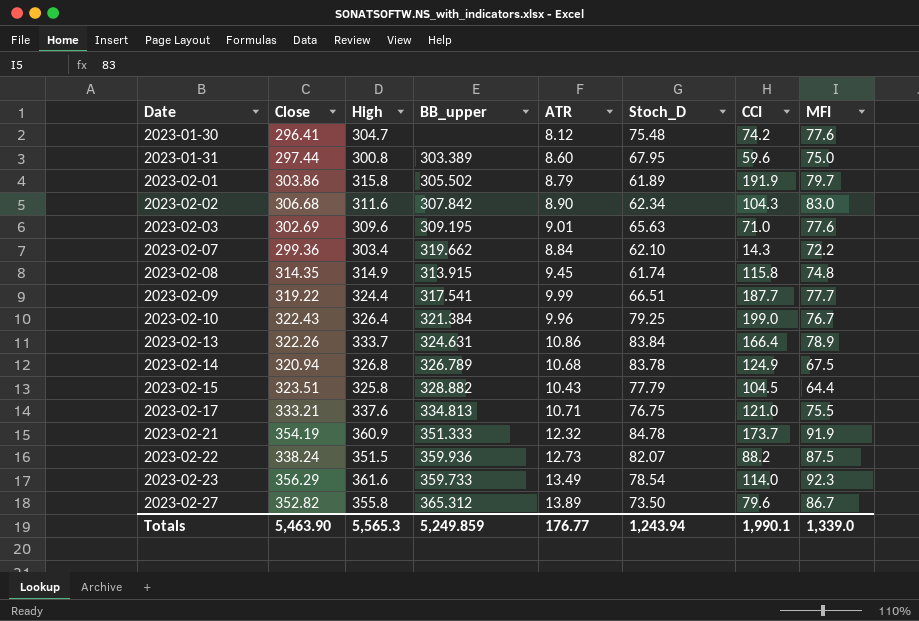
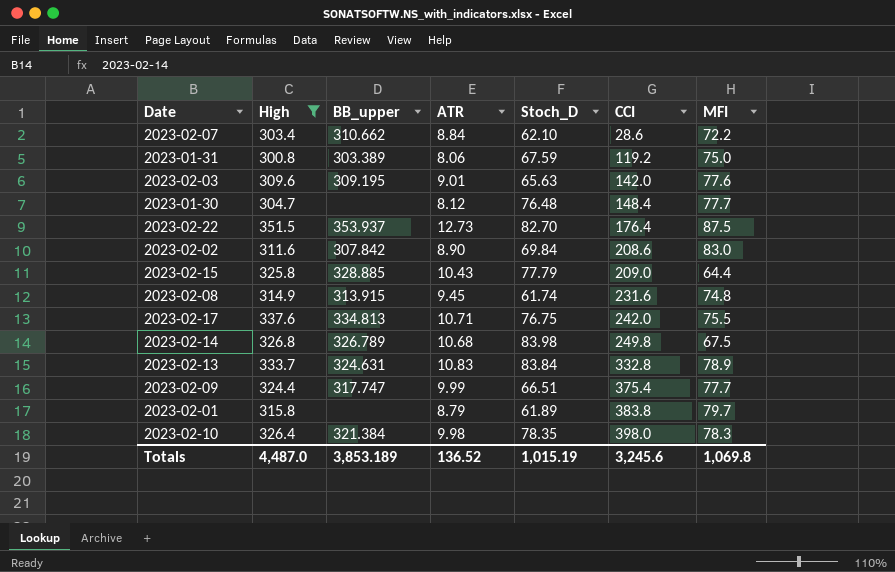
filter: none -> High <= 351.5
row order: Date ascending -> CCI ascending
column Close | position: 2 -> none
2023-02-07 | BB_upper: 319.662 -> 310.662
2023-02-07 | CCI: 14.3 -> 28.6
2023-01-31 | ATR: 8.60 -> 8.06
2023-01-31 | Stoch_D: 67.95 -> 67.59
2023-01-31 | CCI: 59.6 -> 119.2
2023-02-03 | CCI: 71.0 -> 142.0
2023-01-30 | Stoch_D: 75.48 -> 76.48
2023-01-30 | CCI: 74.2 -> 148.4
2023-01-30 | MFI: 77.6 -> 77.7
2023-02-22 | BB_upper: 359.936 -> 353.937
2023-02-22 | Stoch_D: 82.07 -> 82.70
2023-02-22 | CCI: 88.2 -> 176.4
2023-02-02 | Stoch_D: 62.34 -> 69.84
2023-02-02 | CCI: 104.3 -> 208.6
2023-02-15 | BB_upper: 328.882 -> 328.885
2023-02-15 | CCI: 104.5 -> 209.0
2023-02-08 | CCI: 115.8 -> 231.6
2023-02-17 | CCI: 121.0 -> 242.0
2023-02-14 | Stoch_D: 83.78 -> 83.98
2023-02-14 | CCI: 124.9 -> 249.8
2023-02-13 | ATR: 10.86 -> 10.83
2023-02-13 | CCI: 166.4 -> 332.8
2023-02-09 | BB_upper: 317.541 -> 317.747
2023-02-09 | CCI: 187.7 -> 375.4
2023-02-01 | BB_upper: 305.502 -> none
2023-02-01 | CCI: 191.9 -> 383.8
2023-02-10 | ATR: 9.96 -> 9.98
2023-02-10 | Stoch_D: 79.25 -> 78.35
2023-02-10 | CCI: 199.0 -> 398.0
2023-02-10 | MFI: 76.7 -> 78.3
Totals | High: 5,565.3 -> 4,487.0
Totals | BB_upper: 5,249.859 -> 3,853.189
Totals | ATR: 176.77 -> 136.52
Totals | Stoch_D: 1,243.94 -> 1,015.19
Totals | CCI: 1,990.1 -> 3,245.6
Totals | MFI: 1,339.0 -> 1,069.8

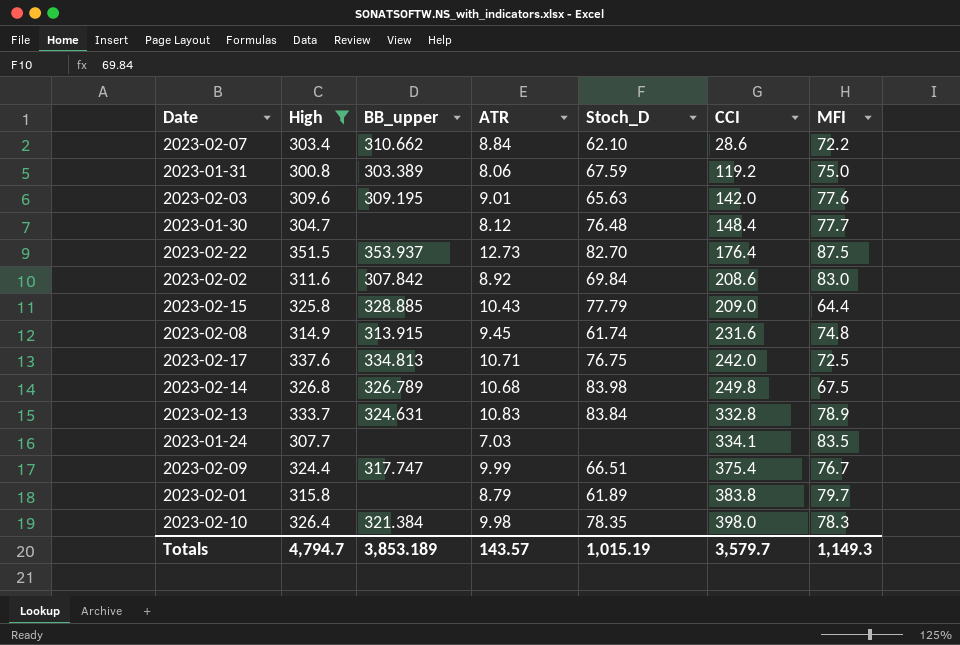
2023-02-02 | ATR: 8.90 -> 8.92
2023-02-17 | MFI: 75.5 -> 72.5
row 2023-01-24: none -> 307.7 | none | 7.03 | none | 334.1 | 83.5
2023-02-09 | MFI: 77.7 -> 76.7
Totals | High: 4,487.0 -> 4,794.7
Totals | ATR: 136.52 -> 143.57
Totals | CCI: 3,245.6 -> 3,579.7
Totals | MFI: 1,069.8 -> 1,149.3

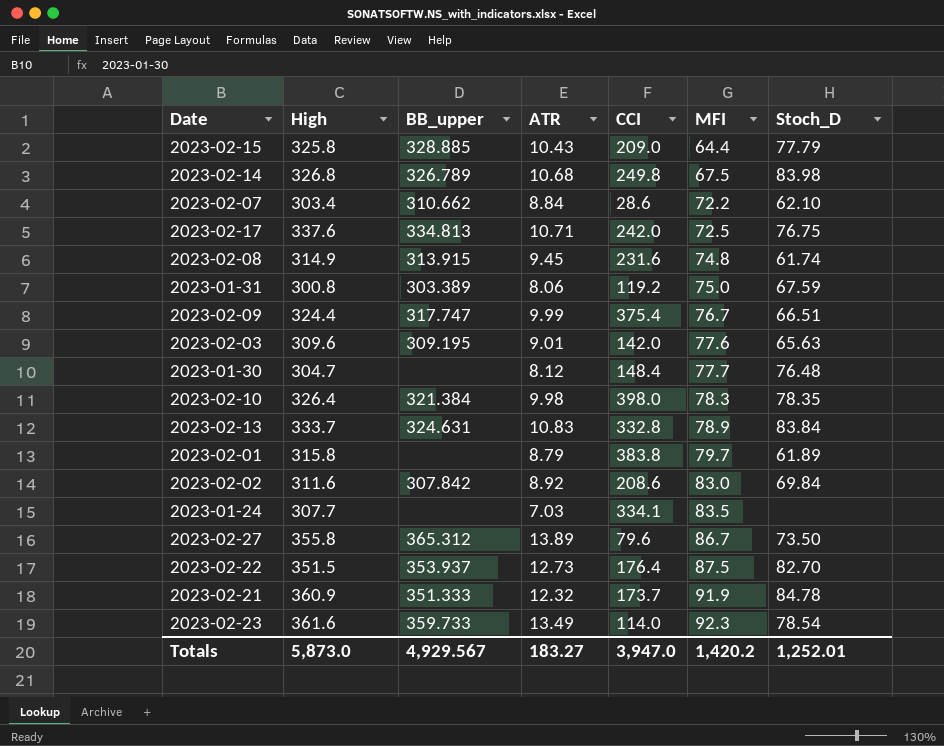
filter: High <= 351.5 -> none
row order: CCI ascending -> MFI ascending
column Stoch_D | position: 5 -> 7
Totals | High: 4,794.7 -> 5,873.0
Totals | BB_upper: 3,853.189 -> 4,929.567
Totals | ATR: 143.57 -> 183.27
Totals | CCI: 3,579.7 -> 3,947.0
Totals | MFI: 1,149.3 -> 1,420.2
Totals | Stoch_D: 1,015.19 -> 1,252.01

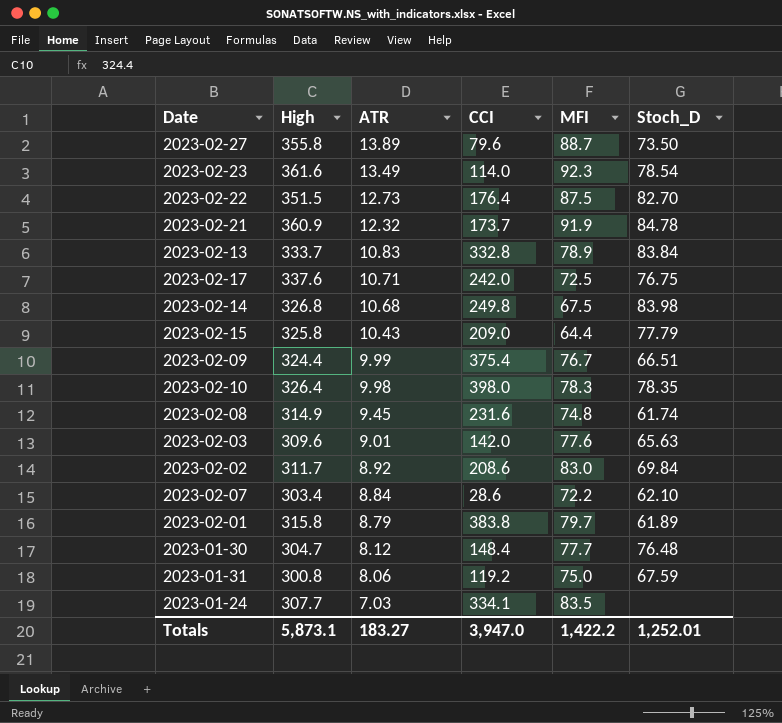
row order: MFI ascending -> ATR descending
column BB_upper | position: 3 -> none
2023-02-27 | MFI: 86.7 -> 88.7
2023-02-02 | High: 311.6 -> 311.7
Totals | High: 5,873.0 -> 5,873.1
Totals | MFI: 1,420.2 -> 1,422.2

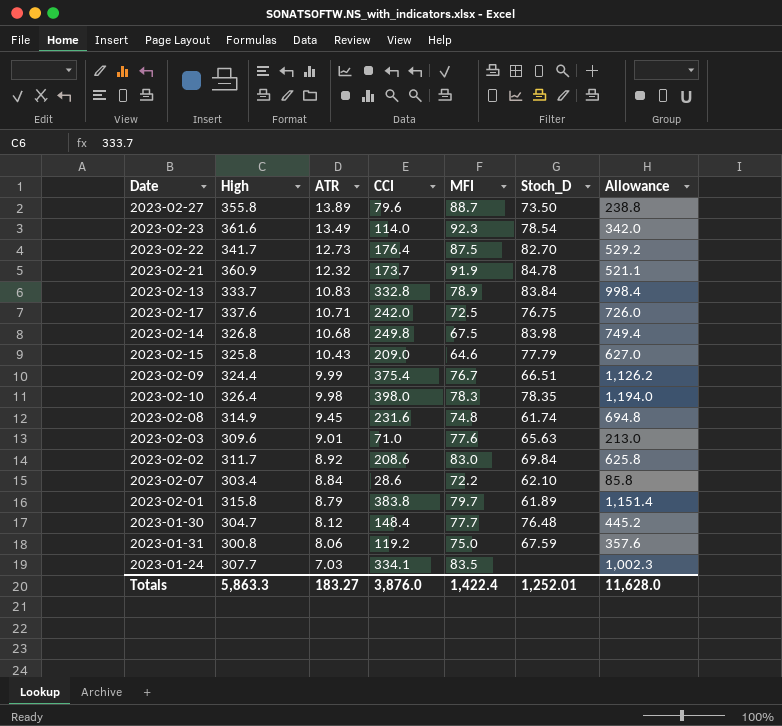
column Allowance | formula: none -> [CCI] * 3
2023-02-22 | High: 351.5 -> 341.7
2023-02-15 | MFI: 64.4 -> 64.6
2023-02-03 | CCI: 142.0 -> 71.0
Totals | High: 5,873.1 -> 5,863.3
Totals | CCI: 3,947.0 -> 3,876.0
Totals | MFI: 1,422.2 -> 1,422.4

